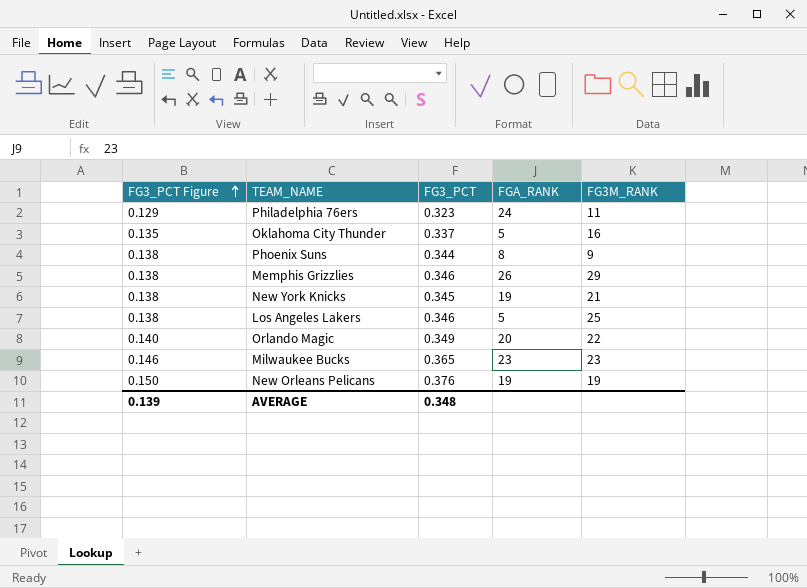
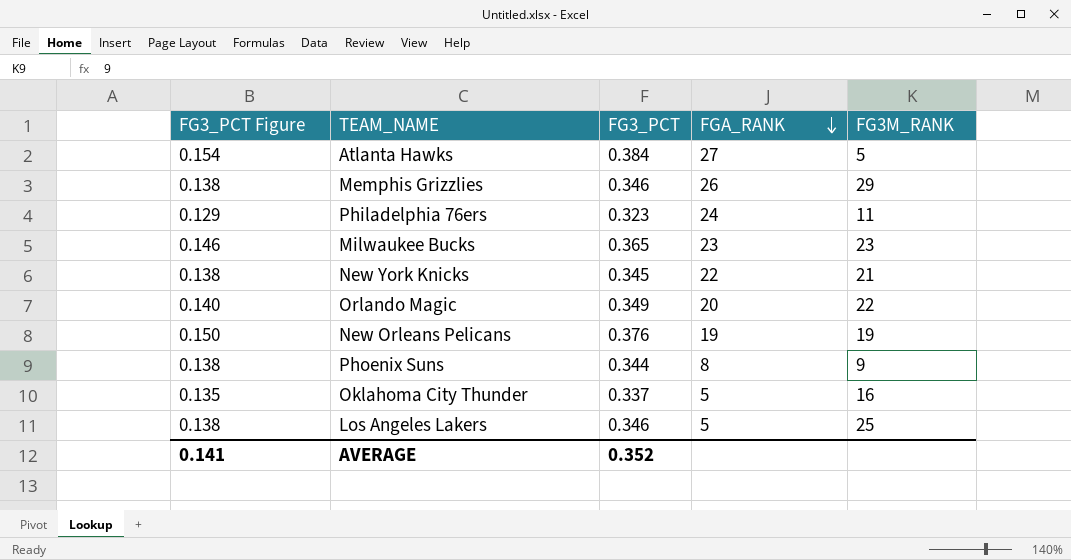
row order: FG3_PCT Figure ascending -> FGA_RANK descending
row Atlanta Hawks: none -> 0.154 | 0.384 | 27 | 5
New York Knicks | FGA_RANK: 19 -> 22
AVERAGE | FG3_PCT Figure: 0.139 -> 0.141
AVERAGE | FG3_PCT: 0.348 -> 0.352

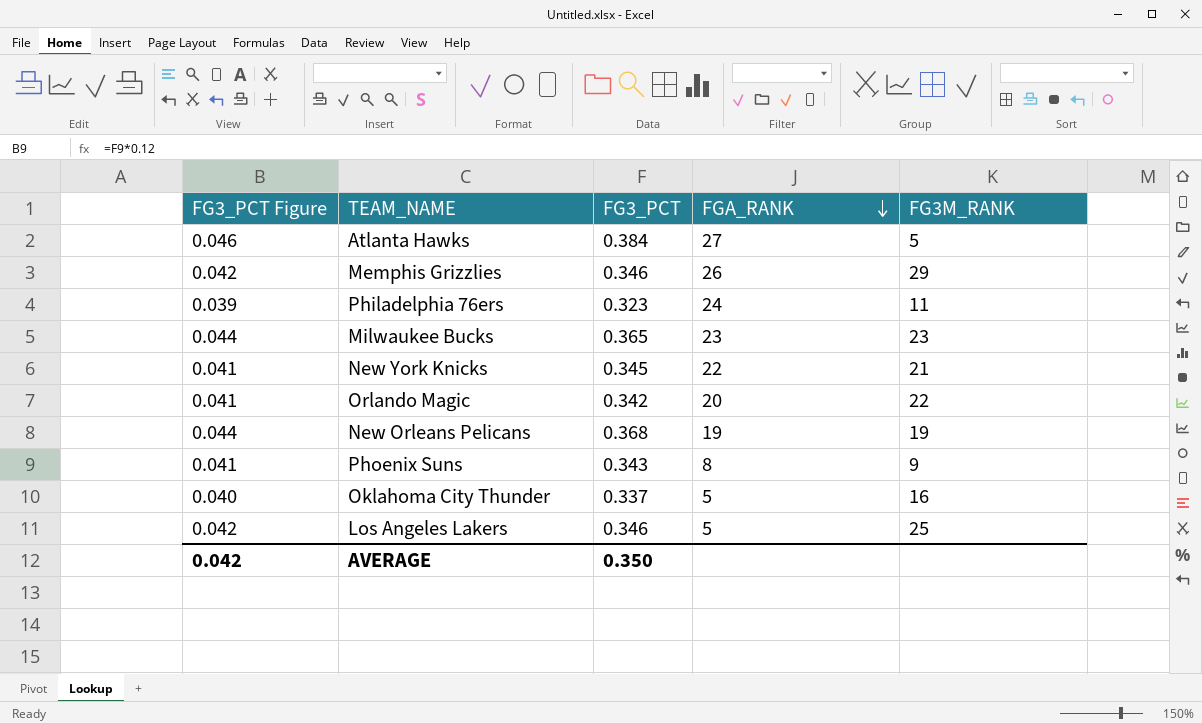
column FG3_PCT Figure | formula: [FG3_PCT] * 0.4 -> [FG3_PCT] * 0.12
Orlando Magic | FG3_PCT: 0.349 -> 0.342
New Orleans Pelicans | FG3_PCT: 0.376 -> 0.368
Phoenix Suns | FG3_PCT: 0.344 -> 0.343
AVERAGE | FG3_PCT Figure: 0.141 -> 0.042
AVERAGE | FG3_PCT: 0.352 -> 0.350

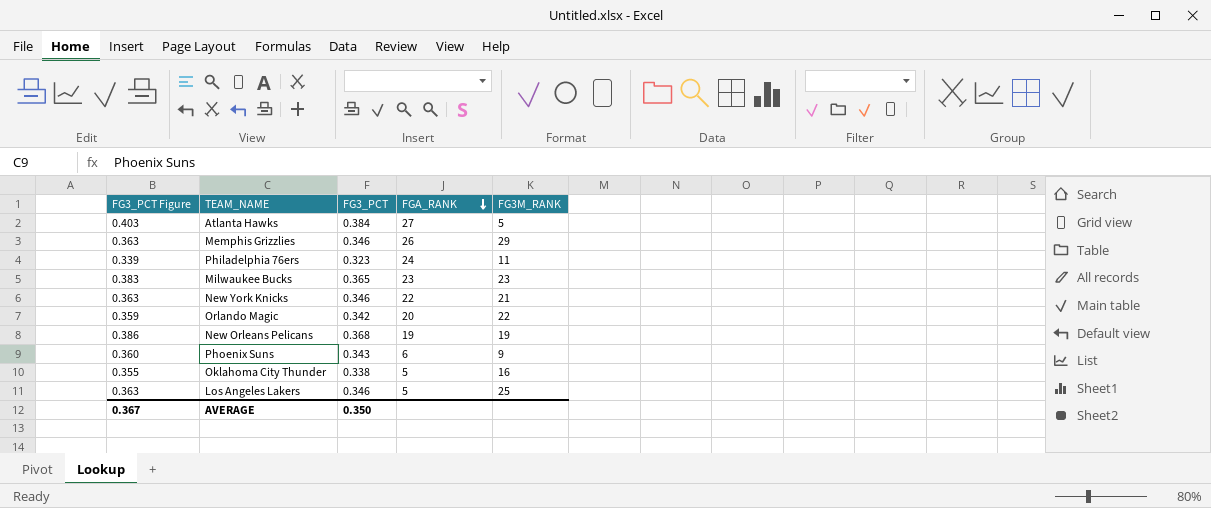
column FG3_PCT Figure | formula: [FG3_PCT] * 0.12 -> [FG3_PCT] * 1.05
New York Knicks | FG3_PCT: 0.345 -> 0.346
Phoenix Suns | FGA_RANK: 8 -> 6
Oklahoma City Thunder | FG3_PCT: 0.337 -> 0.338
AVERAGE | FG3_PCT Figure: 0.042 -> 0.367

